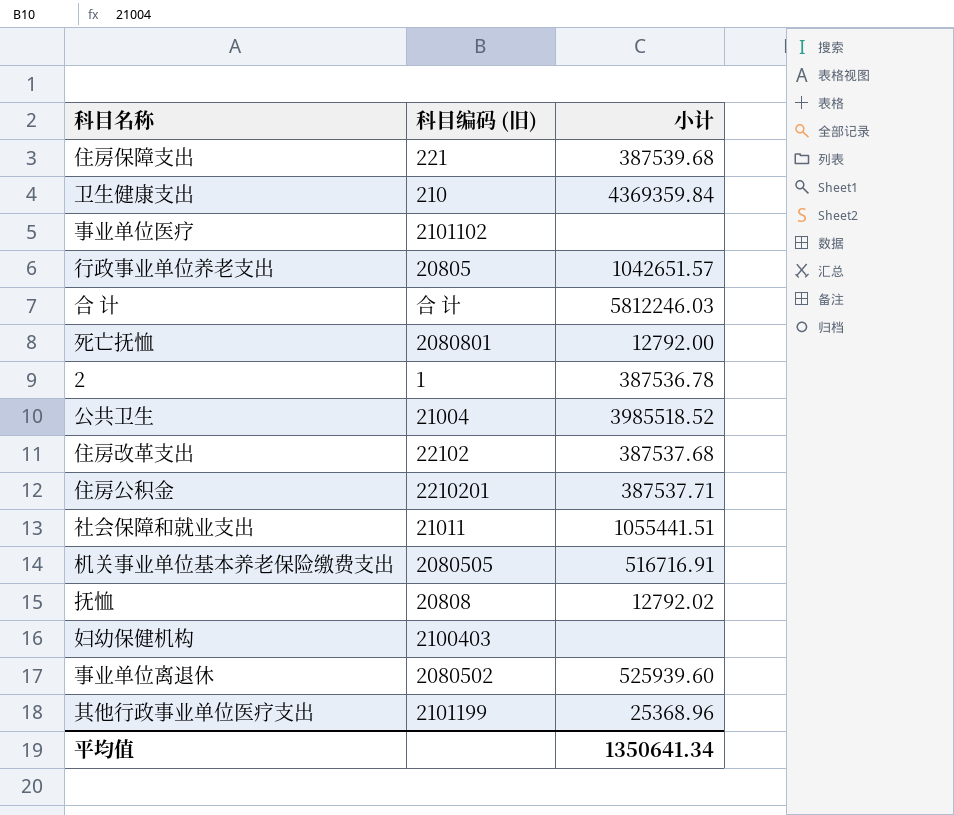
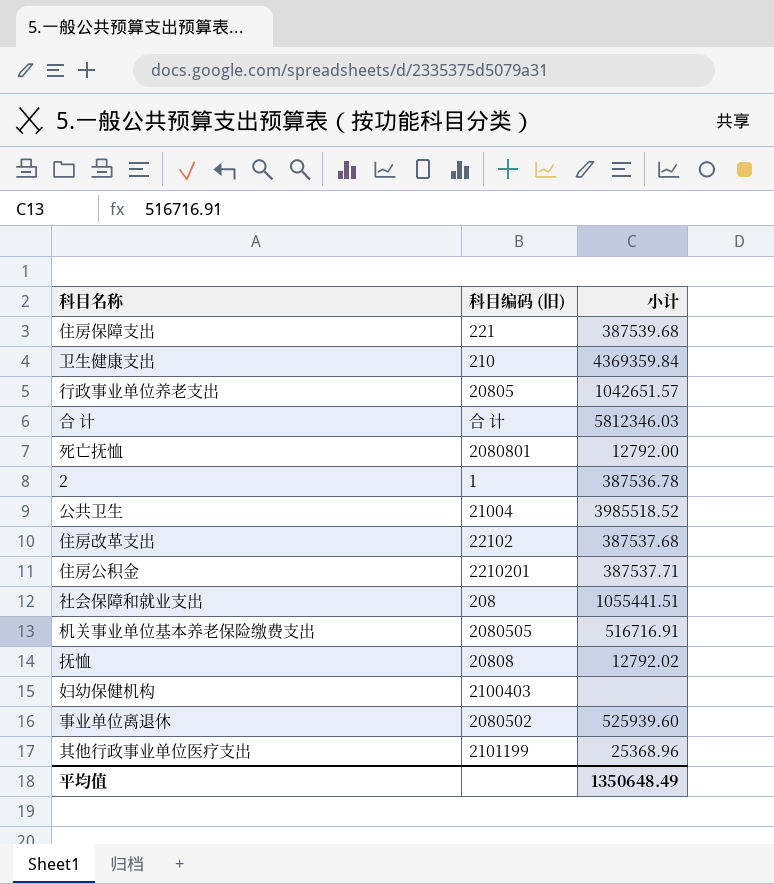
row 事业单位医疗: 2101102 | none -> none
合 计 | 小计: 5812246.03 -> 5812346.03
社会保障和就业支出 | 科目编码 (旧): 21011 -> 208
平均值 | 小计: 1350641.34 -> 1350648.49

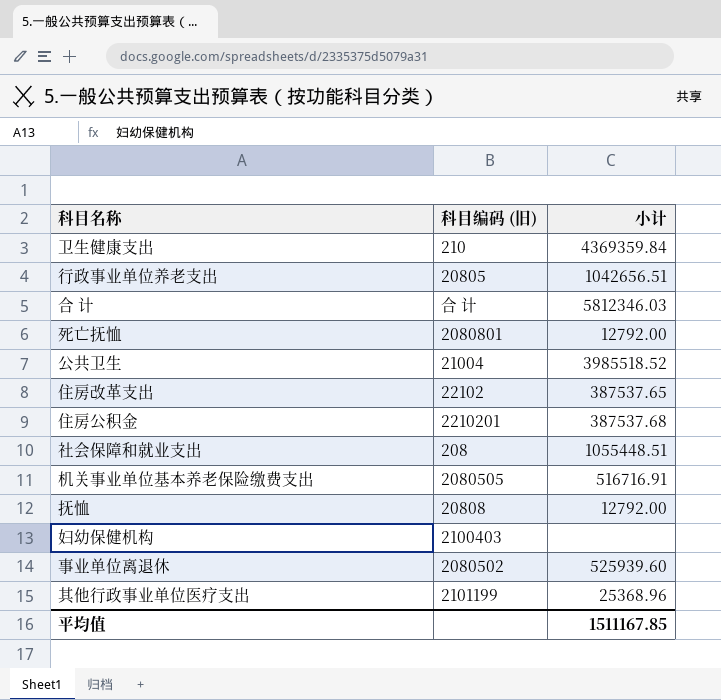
row 住房保障支出: 221 | 387539.68 -> none
row 2: 1 | 387536.78 -> none
行政事业单位养老支出 | 小计: 1042651.57 -> 1042656.51
住房改革支出 | 小计: 387537.68 -> 387537.65
住房公积金 | 小计: 387537.71 -> 387537.68
社会保障和就业支出 | 小计: 1055441.51 -> 1055448.51
抚恤 | 小计: 12792.02 -> 12792.00
平均值 | 小计: 1350648.49 -> 1511167.85

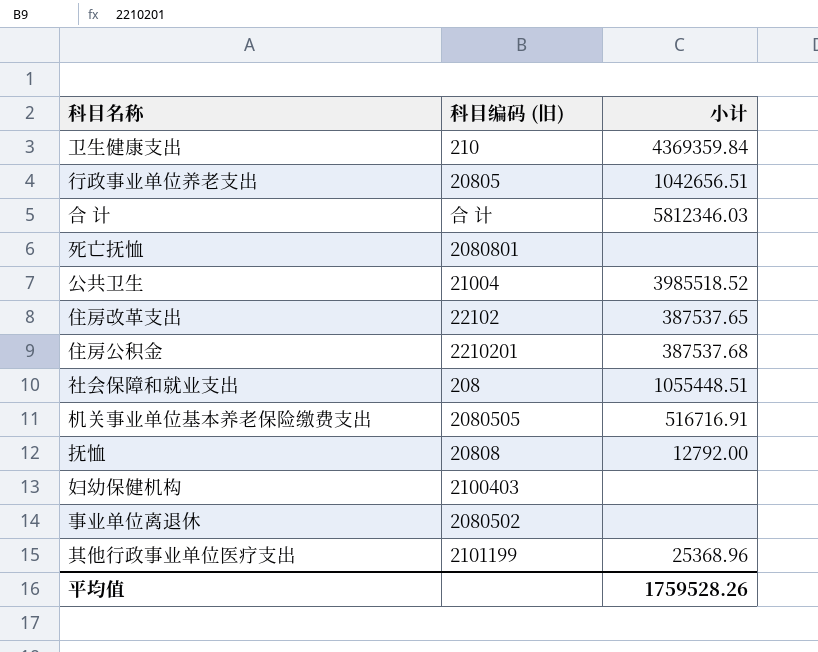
死亡抚恤 | 小计: 12792.00 -> none
事业单位离退休 | 小计: 525939.60 -> none
平均值 | 小计: 1511167.85 -> 1759528.26

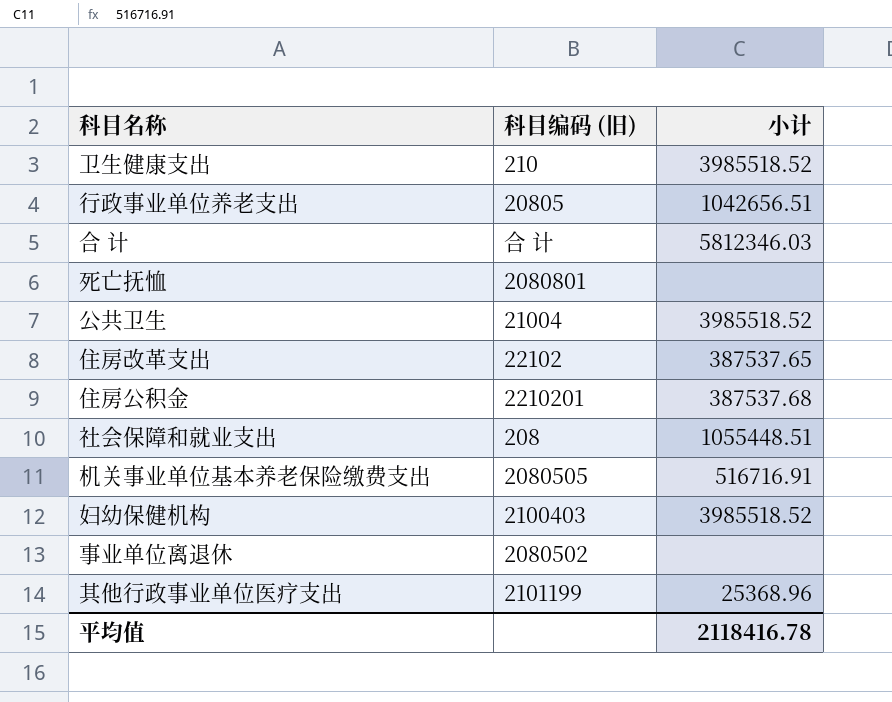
row 抚恤: 20808 | 12792.00 -> none
卫生健康支出 | 小计: 4369359.84 -> 3985518.52
妇幼保健机构 | 小计: none -> 3985518.52
平均值 | 小计: 1759528.26 -> 2118416.78

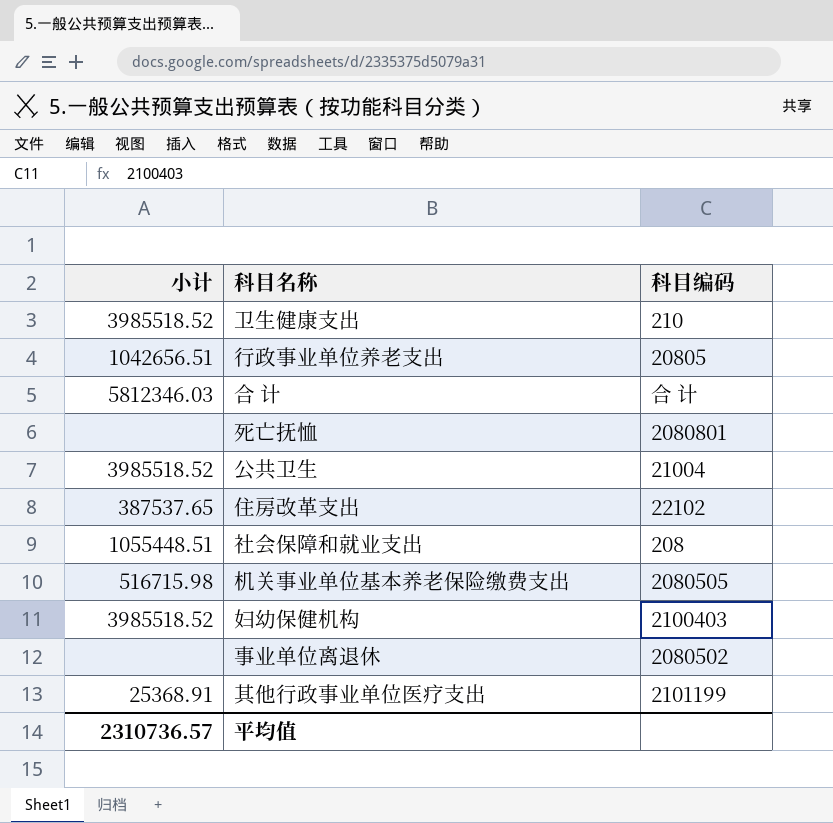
column 小计 | position: 3 -> 1
column name: 科目编码 (旧) -> 科目编码
row 住房公积金: 2210201 | 387537.68 -> none
机关事业单位基本养老保险缴费支出 | 小计: 516716.91 -> 516715.98
其他行政事业单位医疗支出 | 小计: 25368.96 -> 25368.91
平均值 | 小计: 2118416.78 -> 2310736.57

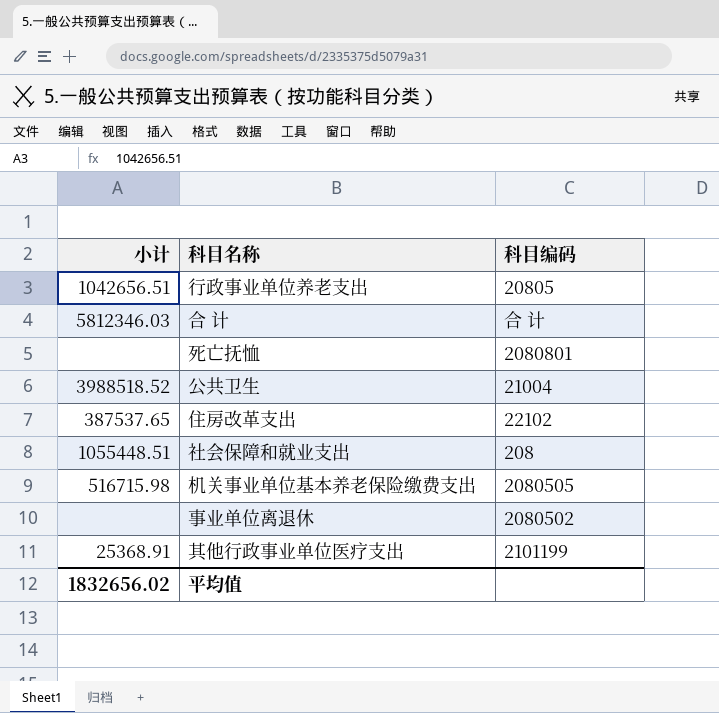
row 卫生健康支出: 3985518.52 | 210 -> none
row 妇幼保健机构: 3985518.52 | 2100403 -> none
公共卫生 | 小计: 3985518.52 -> 3988518.52
平均值 | 小计: 2310736.57 -> 1832656.02

